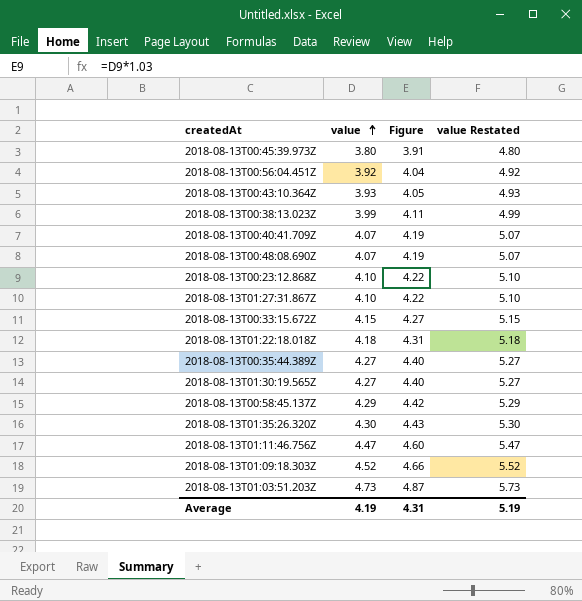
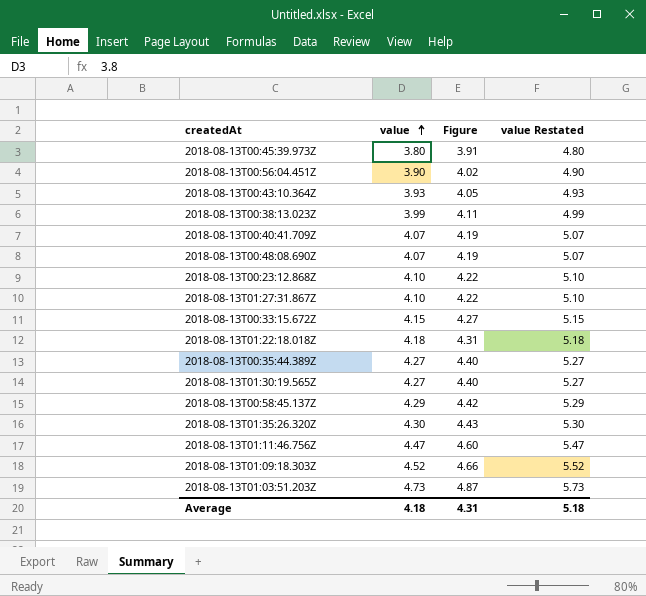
2018-08-13T00:56:04.451Z | value: 3.92 -> 3.90
2018-08-13T00:56:04.451Z | Figure: 4.04 -> 4.02
2018-08-13T00:56:04.451Z | value Restated: 4.92 -> 4.90
Average | value: 4.19 -> 4.18
Average | value Restated: 5.19 -> 5.18

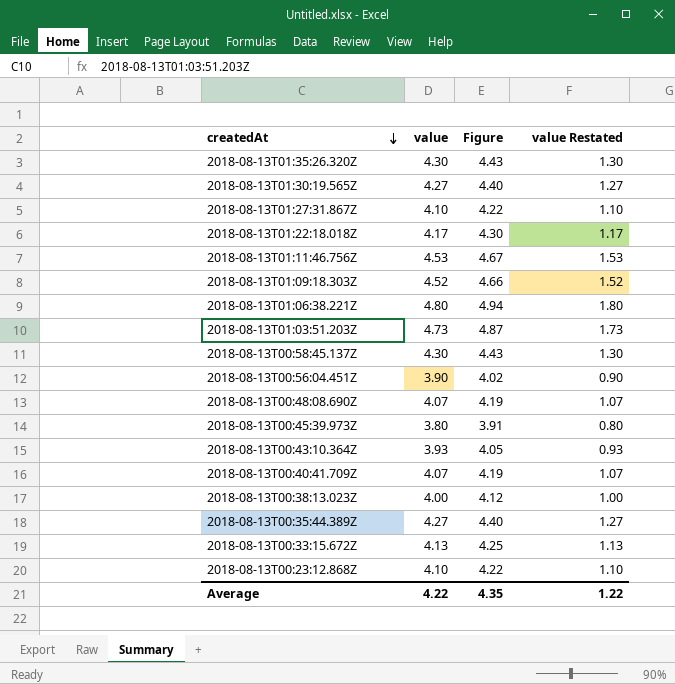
row order: value ascending -> createdAt descending
column value Restated | formula: [value] + 1 -> [value] - 3
2018-08-13T01:22:18.018Z | value: 4.18 -> 4.17
2018-08-13T01:22:18.018Z | Figure: 4.31 -> 4.30
2018-08-13T01:11:46.756Z | value: 4.47 -> 4.53
2018-08-13T01:11:46.756Z | Figure: 4.60 -> 4.67
row 2018-08-13T01:06:38.221Z: none -> 4.80 | 4.94 | 1.80
2018-08-13T00:58:45.137Z | value: 4.29 -> 4.30
2018-08-13T00:58:45.137Z | Figure: 4.42 -> 4.43
2018-08-13T00:38:13.023Z | value: 3.99 -> 4.00
2018-08-13T00:38:13.023Z | Figure: 4.11 -> 4.12
2018-08-13T00:33:15.672Z | value: 4.15 -> 4.13
2018-08-13T00:33:15.672Z | Figure: 4.27 -> 4.25
Average | value: 4.18 -> 4.22
Average | Figure: 4.31 -> 4.35
Average | value Restated: 5.18 -> 1.22

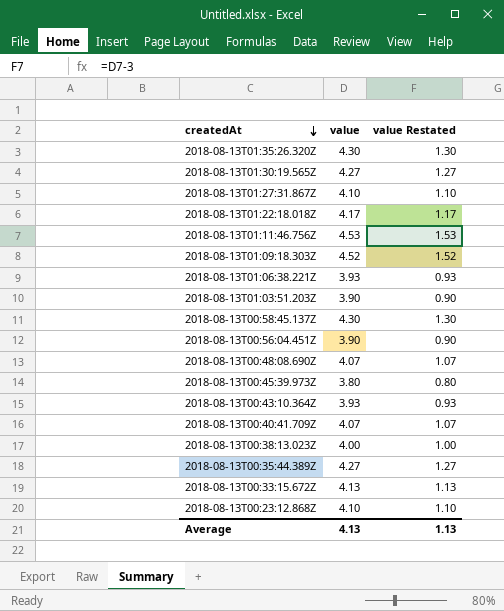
column Figure | formula: [value] * 1.03 -> none
2018-08-13T01:06:38.221Z | value: 4.80 -> 3.93
2018-08-13T01:06:38.221Z | value Restated: 1.80 -> 0.93
2018-08-13T01:03:51.203Z | value: 4.73 -> 3.90
2018-08-13T01:03:51.203Z | value Restated: 1.73 -> 0.90
Average | value: 4.22 -> 4.13
Average | value Restated: 1.22 -> 1.13

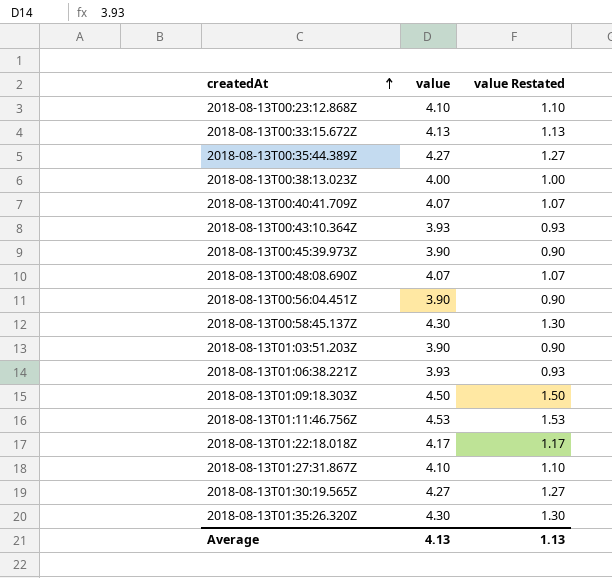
row order: createdAt descending -> createdAt ascending
2018-08-13T00:45:39.973Z | value: 3.80 -> 3.90
2018-08-13T00:45:39.973Z | value Restated: 0.80 -> 0.90
2018-08-13T01:09:18.303Z | value: 4.52 -> 4.50
2018-08-13T01:09:18.303Z | value Restated: 1.52 -> 1.50

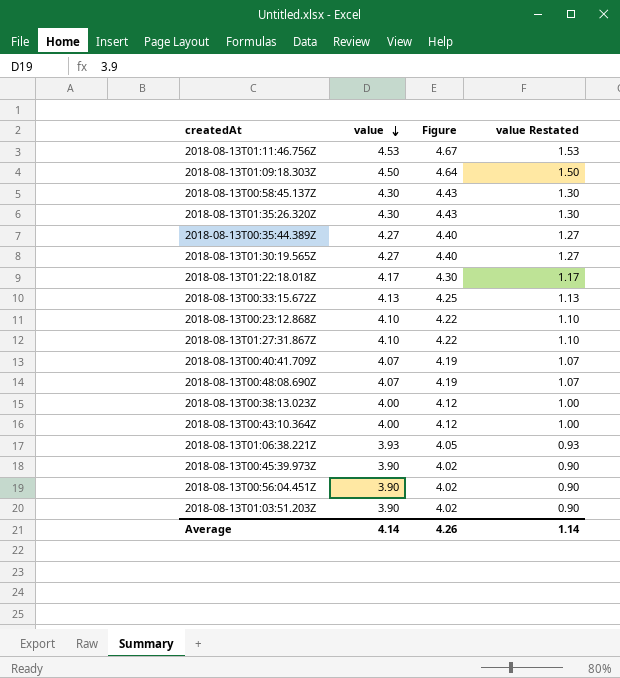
row order: createdAt ascending -> value descending
column Figure | formula: none -> [value] * 1.03
2018-08-13T00:43:10.364Z | value: 3.93 -> 4.00
2018-08-13T00:43:10.364Z | value Restated: 0.93 -> 1.00
Average | value: 4.13 -> 4.14
Average | value Restated: 1.13 -> 1.14

